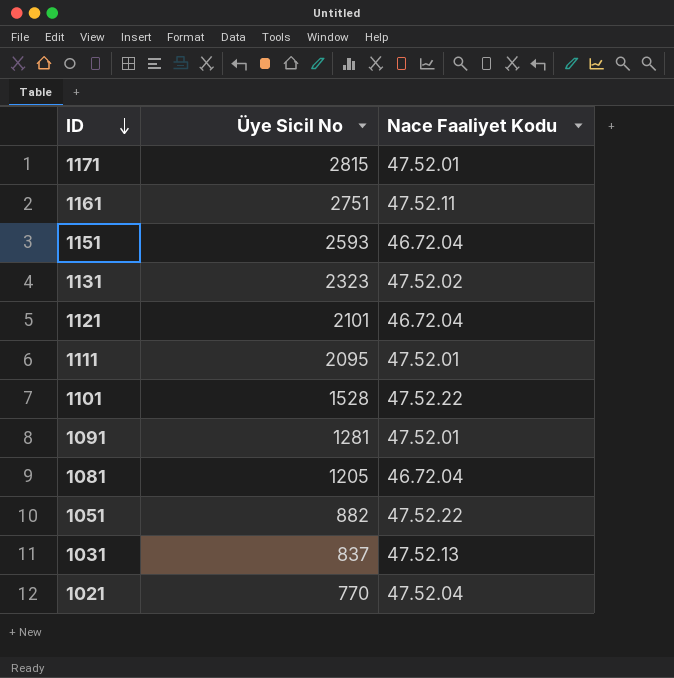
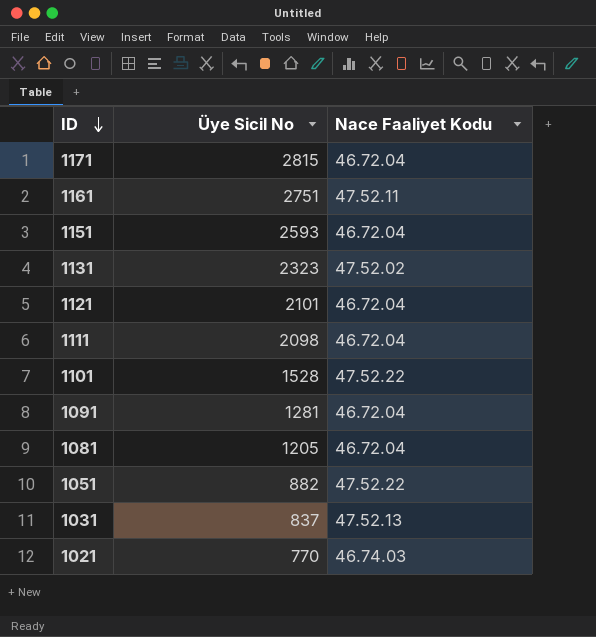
1171 | Nace Faaliyet Kodu: 47.52.01 -> 46.72.04
1111 | Üye Sicil No: 2095 -> 2098
1111 | Nace Faaliyet Kodu: 47.52.01 -> 46.72.04
1091 | Nace Faaliyet Kodu: 47.52.01 -> 46.72.04
1021 | Nace Faaliyet Kodu: 47.52.04 -> 46.74.03

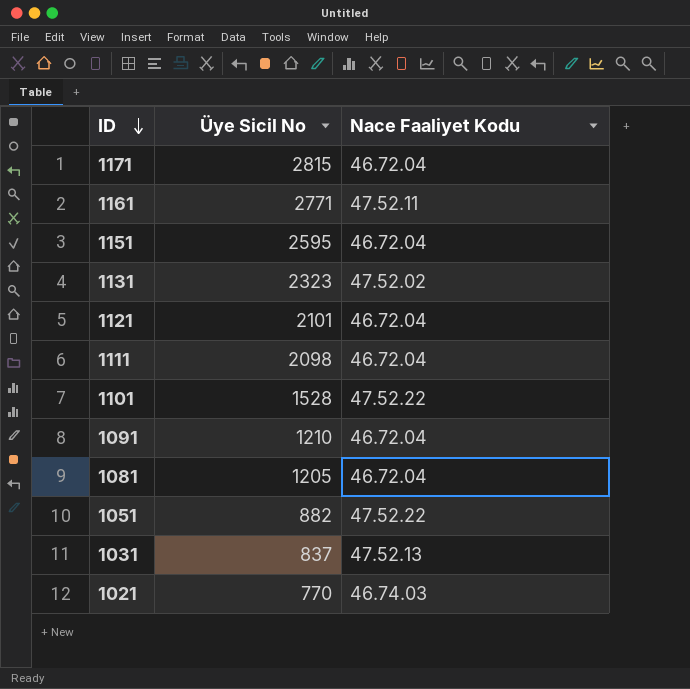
1161 | Üye Sicil No: 2751 -> 2771
1151 | Üye Sicil No: 2593 -> 2595
1091 | Üye Sicil No: 1281 -> 1210

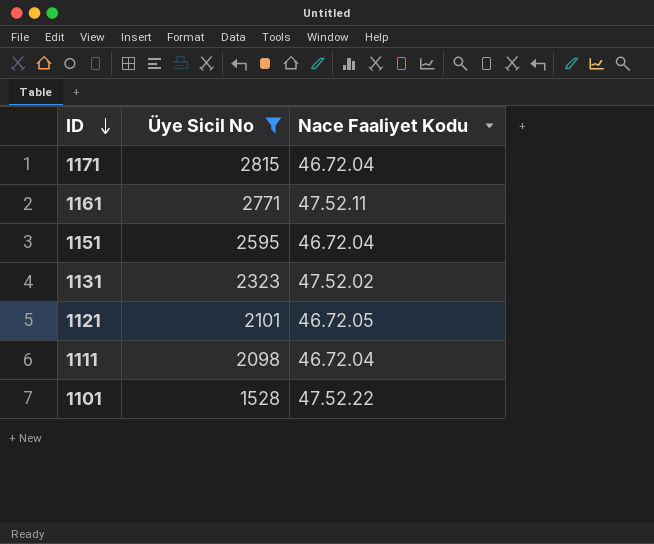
filter: none -> Üye Sicil No >= 1528
1121 | Nace Faaliyet Kodu: 46.72.04 -> 46.72.05

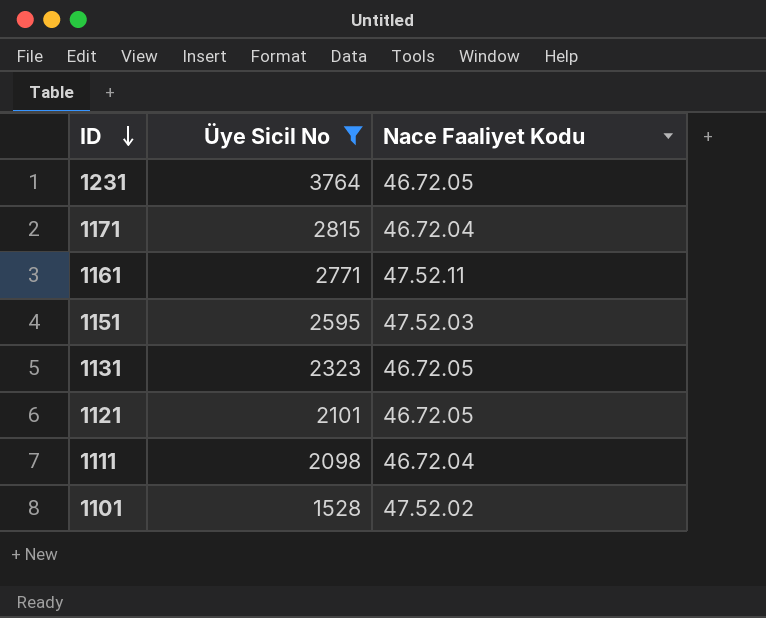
row 1231: none -> 3764 | 46.72.05
1151 | Nace Faaliyet Kodu: 46.72.04 -> 47.52.03
1131 | Nace Faaliyet Kodu: 47.52.02 -> 46.72.05
1101 | Nace Faaliyet Kodu: 47.52.22 -> 47.52.02

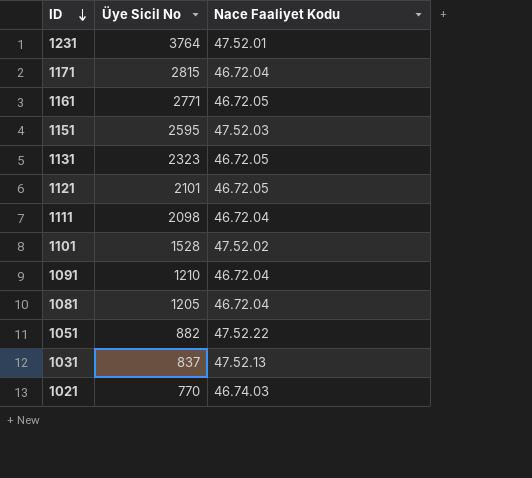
filter: Üye Sicil No >= 1528 -> none
1231 | Nace Faaliyet Kodu: 46.72.05 -> 47.52.01
1161 | Nace Faaliyet Kodu: 47.52.11 -> 46.72.05

